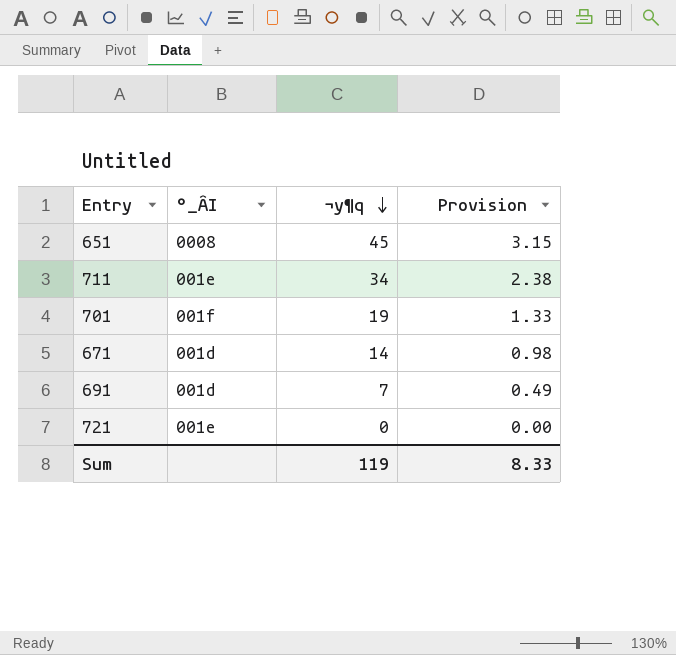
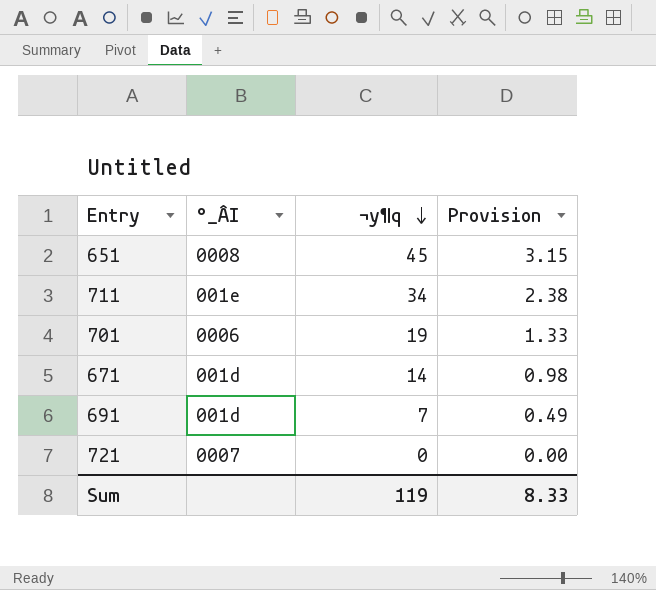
701 | °_ÂI: 001f -> 0006
721 | °_ÂI: 001e -> 0007

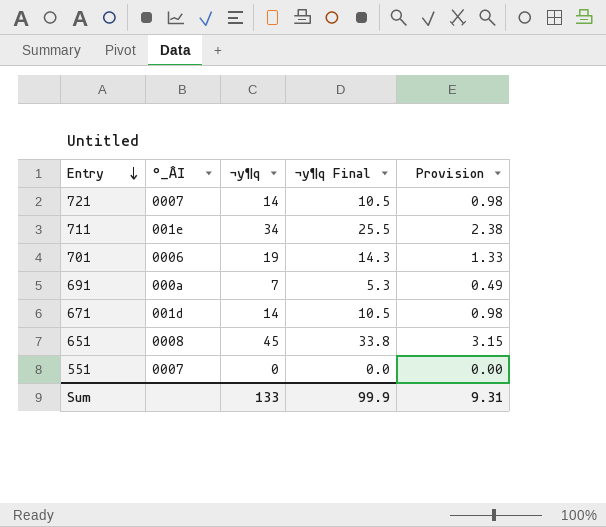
row order: ¬y¶q descending -> Entry descending
column ¬y¶q Final | formula: none -> [¬y¶q] * 0.75
721 | ¬y¶q: 0 -> 14
721 | Provision: 0.00 -> 0.98
691 | °_ÂI: 001d -> 000a
row 551: none -> 0007 | 0 | 0.0 | 0.00
Sum | ¬y¶q: 119 -> 133
Sum | Provision: 8.33 -> 9.31

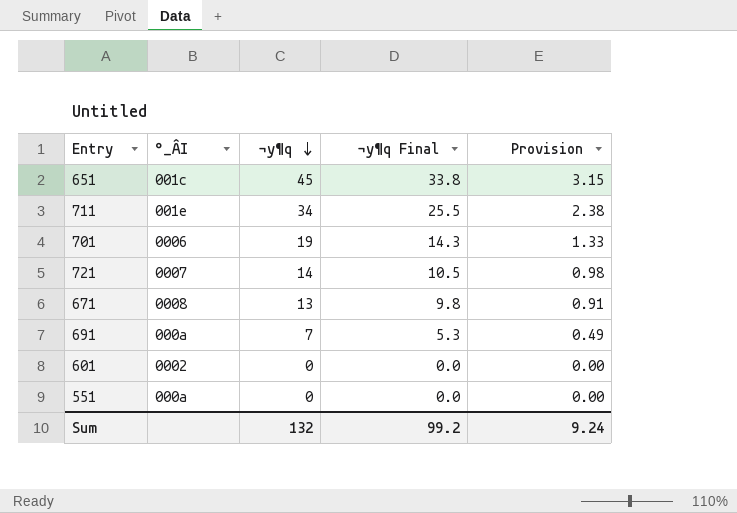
row order: Entry descending -> ¬y¶q descending
651 | °_ÂI: 0008 -> 001c
671 | °_ÂI: 001d -> 0008
671 | ¬y¶q: 14 -> 13
671 | ¬y¶q Final: 10.5 -> 9.8
671 | Provision: 0.98 -> 0.91
row 601: none -> 0002 | 0 | 0.0 | 0.00
551 | °_ÂI: 0007 -> 000a
Sum | ¬y¶q: 133 -> 132
Sum | ¬y¶q Final: 99.9 -> 99.2
Sum | Provision: 9.31 -> 9.24

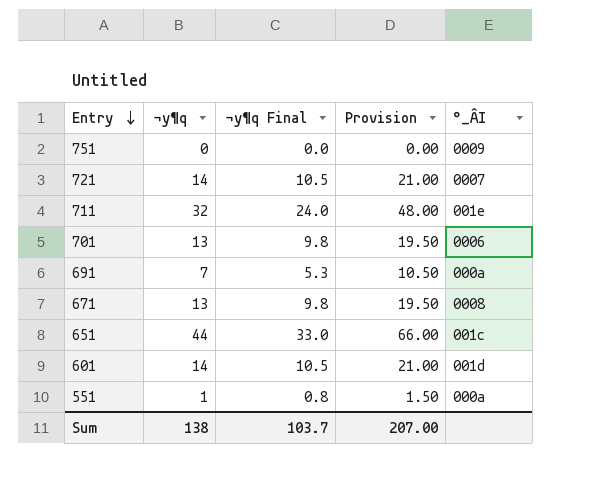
row order: ¬y¶q descending -> Entry descending
column Provision | formula: [¬y¶q] * 0.07 -> [¬y¶q] * 1.5
column °_ÂI | position: 2 -> 5
row 751: none -> 0 | 0.0 | 0.00 | 0009
711 | ¬y¶q: 34 -> 32
711 | ¬y¶q Final: 25.5 -> 24.0
701 | ¬y¶q: 19 -> 13
701 | ¬y¶q Final: 14.3 -> 9.8
651 | ¬y¶q: 45 -> 44
651 | ¬y¶q Final: 33.8 -> 33.0
601 | ¬y¶q: 0 -> 14
601 | ¬y¶q Final: 0.0 -> 10.5
601 | °_ÂI: 0002 -> 001d
551 | ¬y¶q: 0 -> 1
551 | ¬y¶q Final: 0.0 -> 0.8
Sum | ¬y¶q: 132 -> 138
Sum | ¬y¶q Final: 99.2 -> 103.7
Sum | Provision: 9.24 -> 207.00

